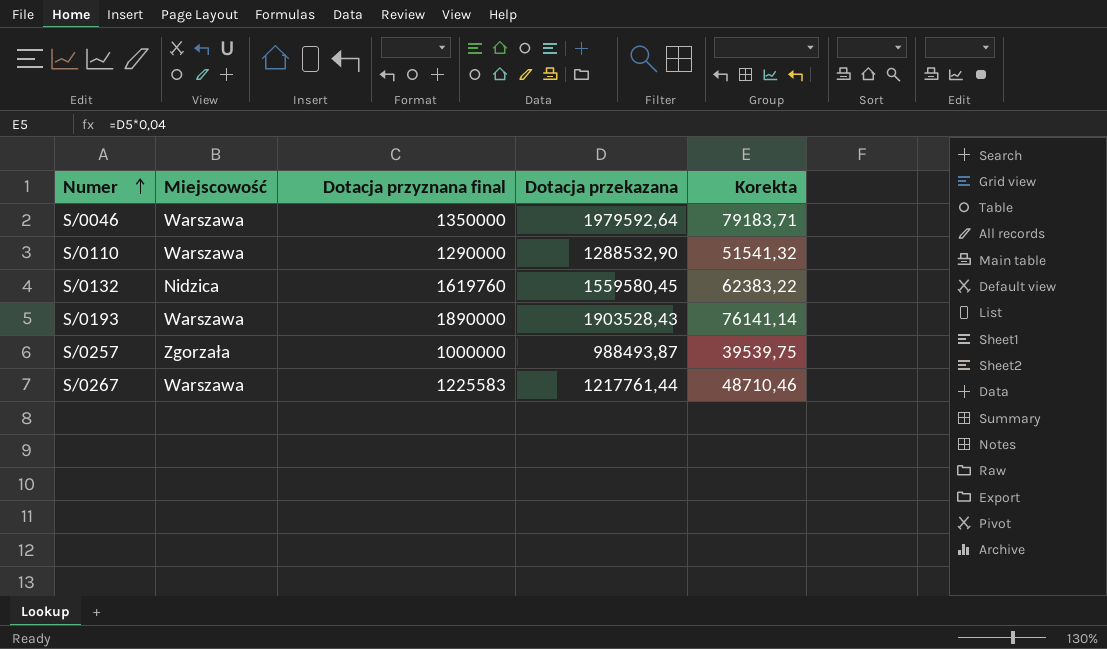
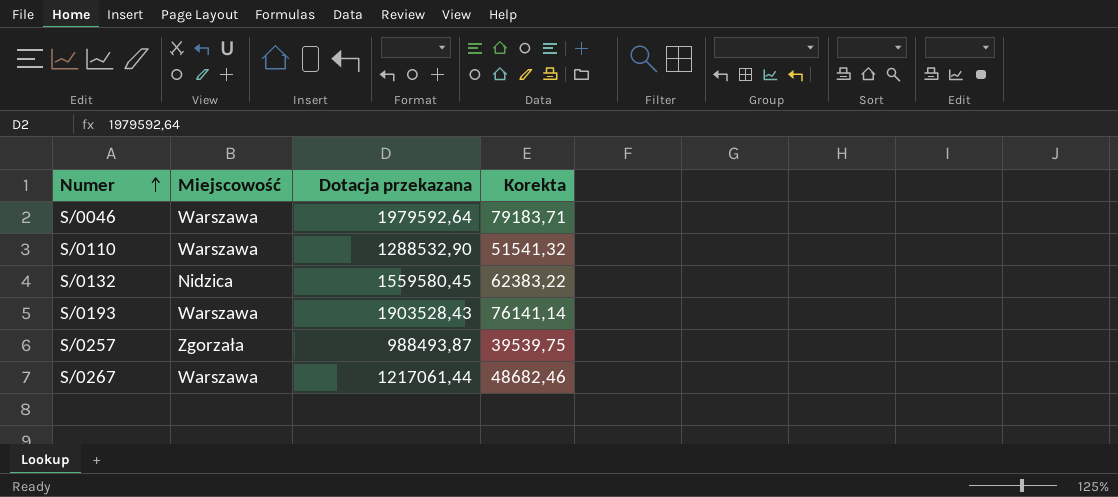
column Dotacja przyznana final | position: 3 -> none
S/0267 | Dotacja przekazana: 1217761,44 -> 1217061,44
S/0267 | Korekta: 48710,46 -> 48682,46

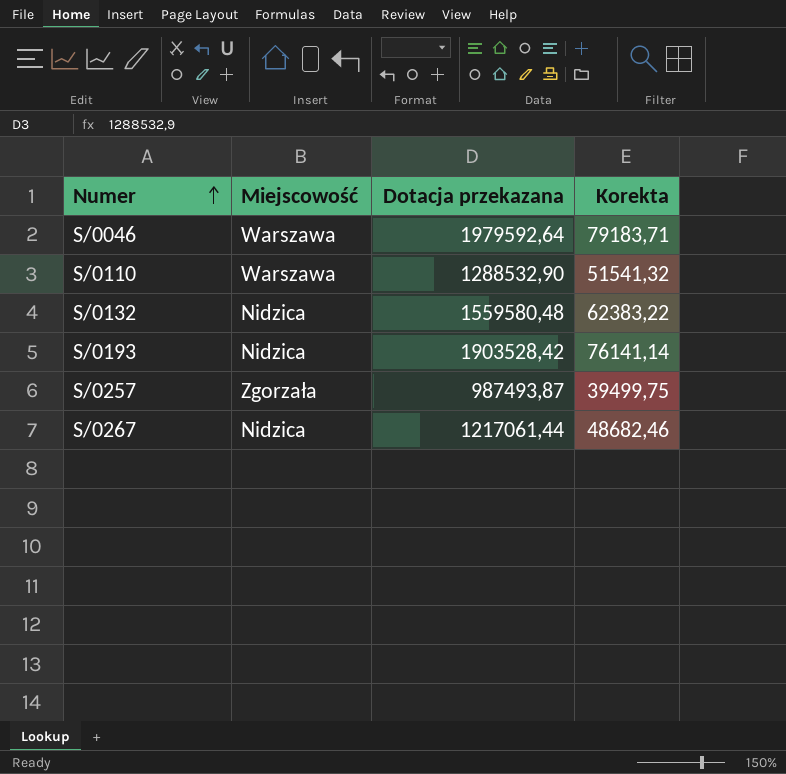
S/0132 | Dotacja przekazana: 1559580,45 -> 1559580,48
S/0193 | Miejscowość: Warszawa -> Nidzica
S/0193 | Dotacja przekazana: 1903528,43 -> 1903528,42
S/0257 | Dotacja przekazana: 988493,87 -> 987493,87
S/0257 | Korekta: 39539,75 -> 39499,75
S/0267 | Miejscowość: Warszawa -> Nidzica

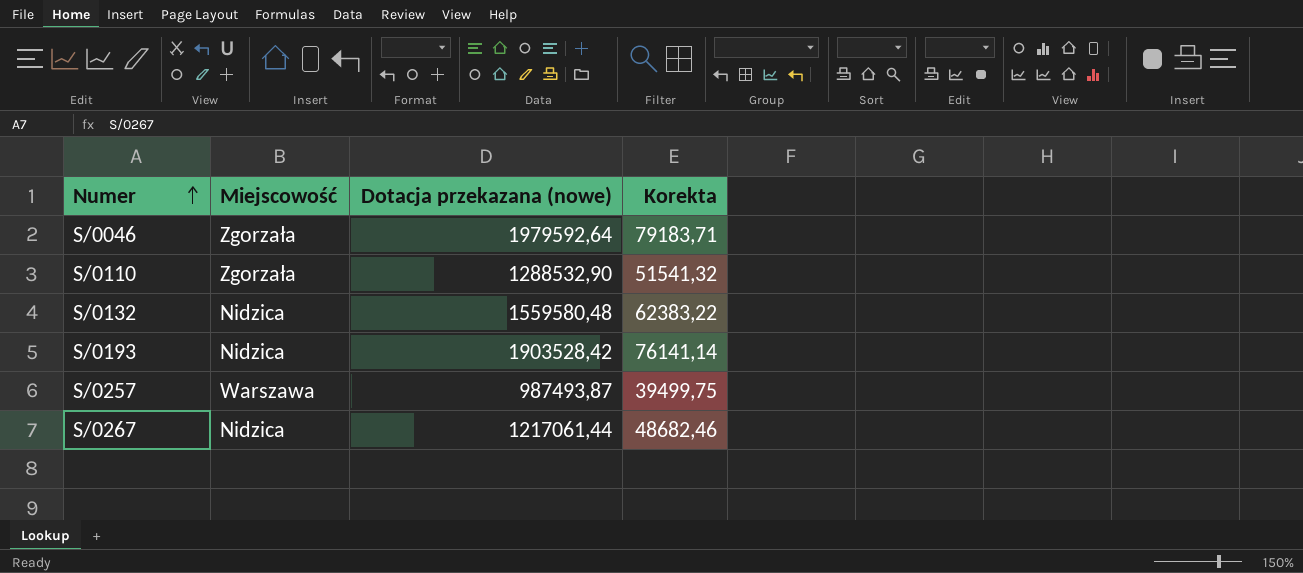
column name: Dotacja przekazana -> Dotacja przekazana (nowe)
S/0046 | Miejscowość: Warszawa -> Zgorzała
S/0110 | Miejscowość: Warszawa -> Zgorzała
S/0257 | Miejscowość: Zgorzała -> Warszawa

